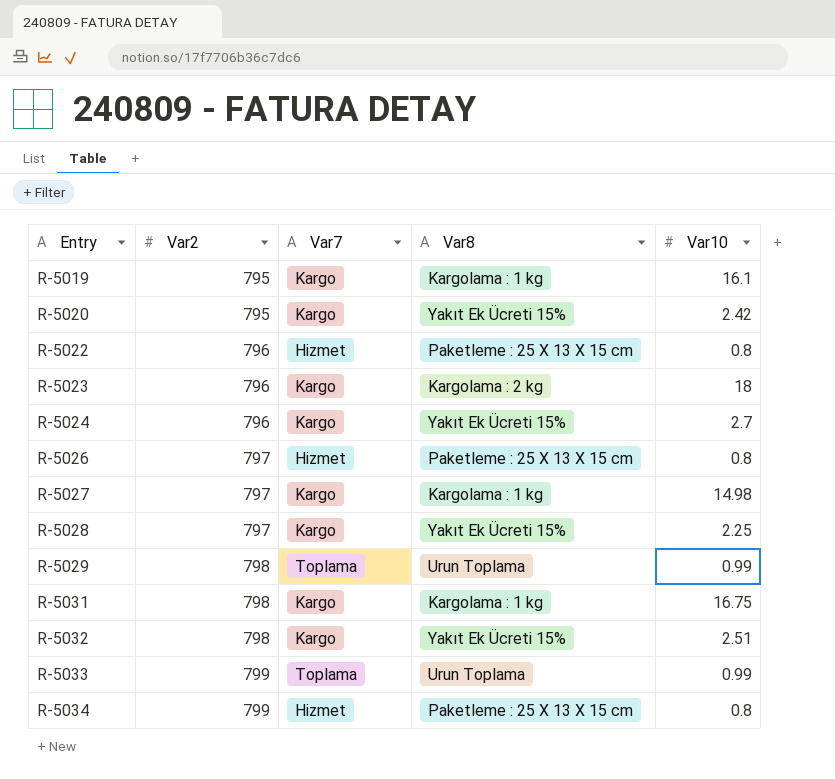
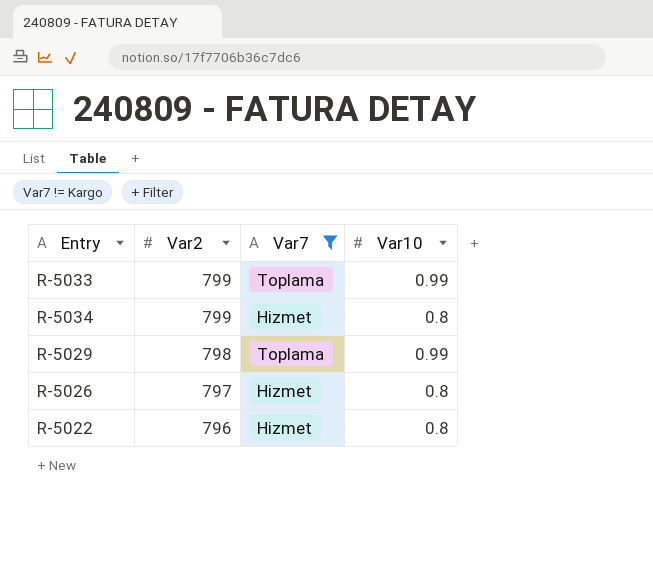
filter: none -> Var7 != Kargo
row order: Entry ascending -> Var2 descending
column Var8 | position: 4 -> none

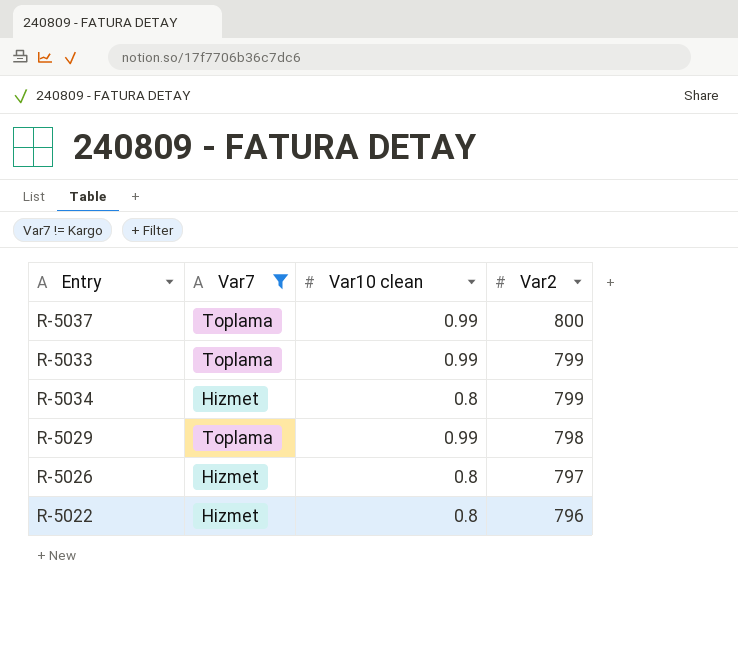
column name: Var10 -> Var10 clean
column Var2 | position: 2 -> 4
row R-5037: none -> Toplama | 0.99 | 800

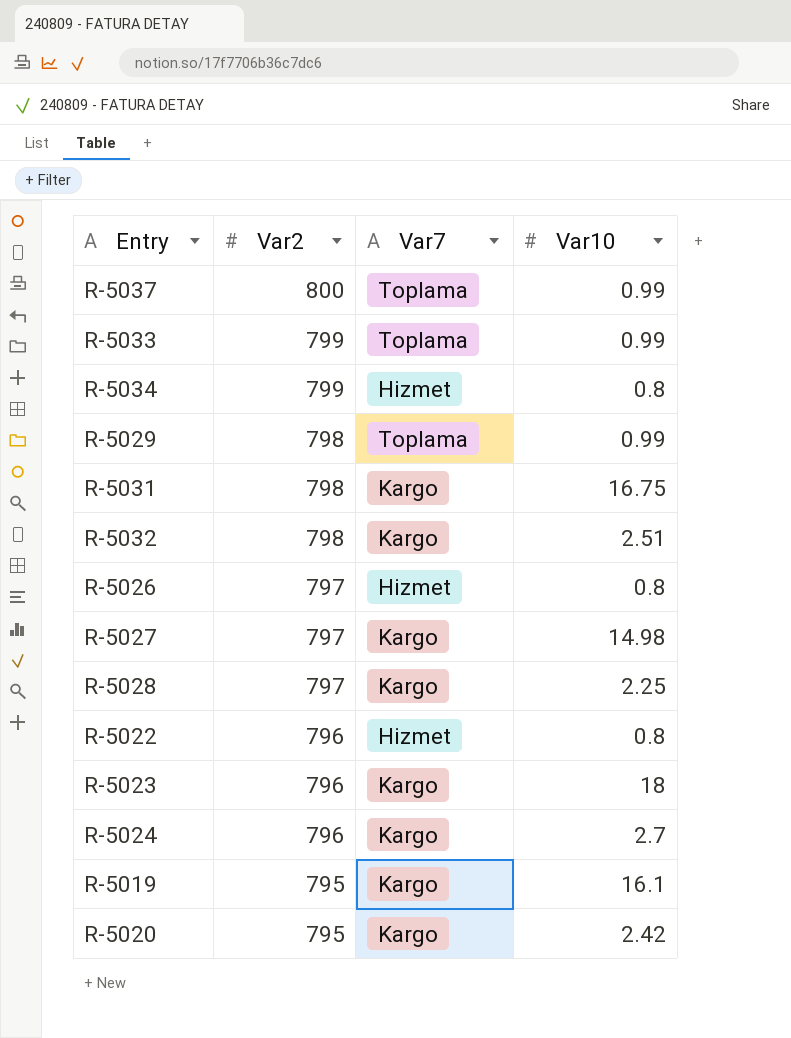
filter: Var7 != Kargo -> none
column Var2 | position: 4 -> 2
column name: Var10 clean -> Var10

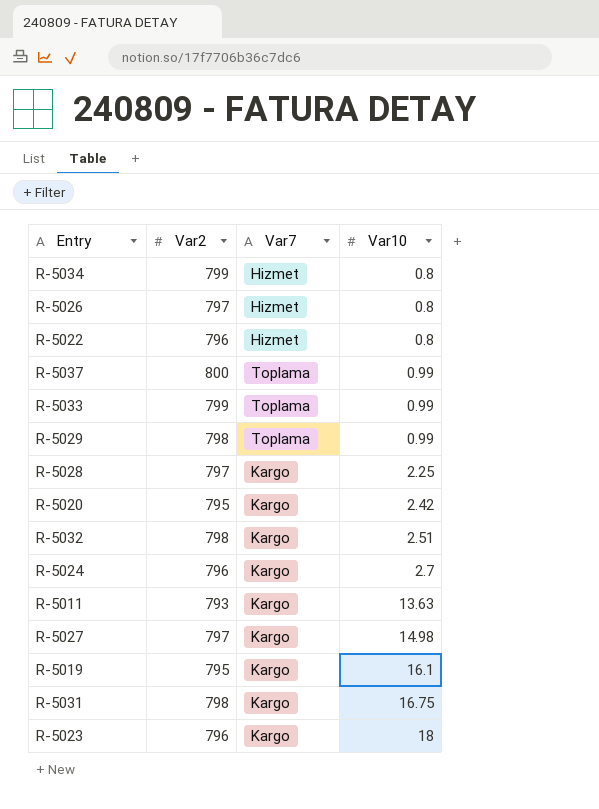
row order: Var2 descending -> Var10 ascending
row R-5011: none -> 793 | Kargo | 13.63

